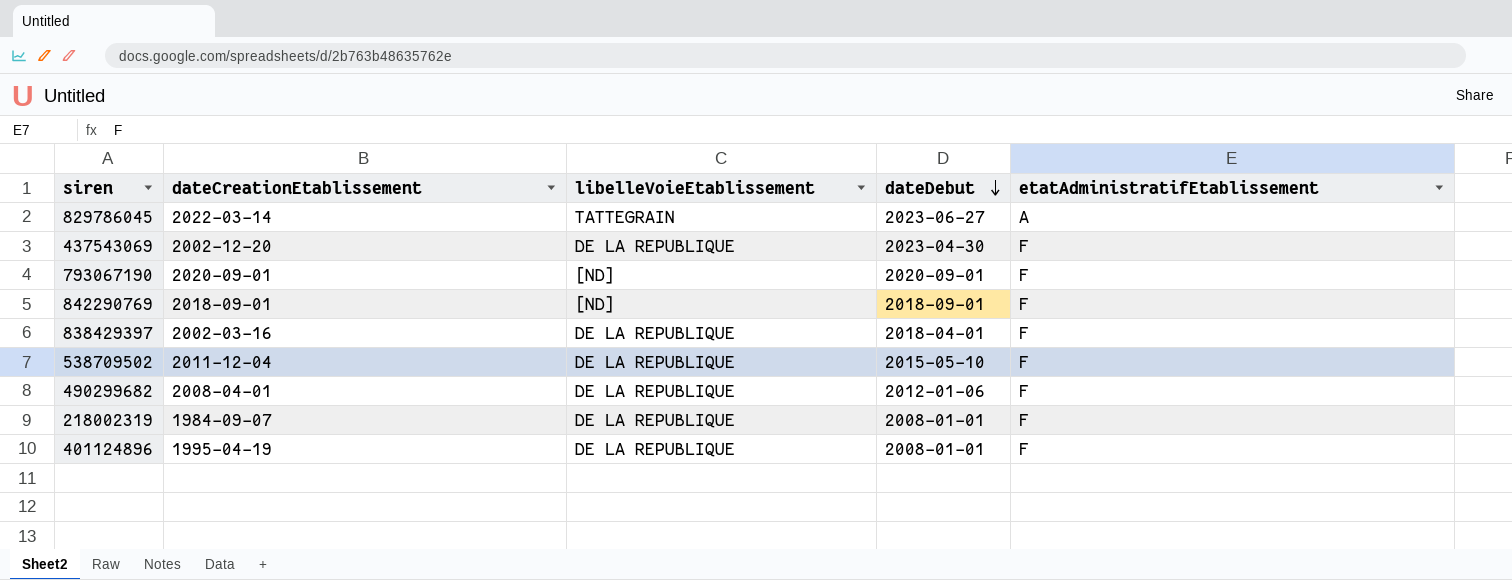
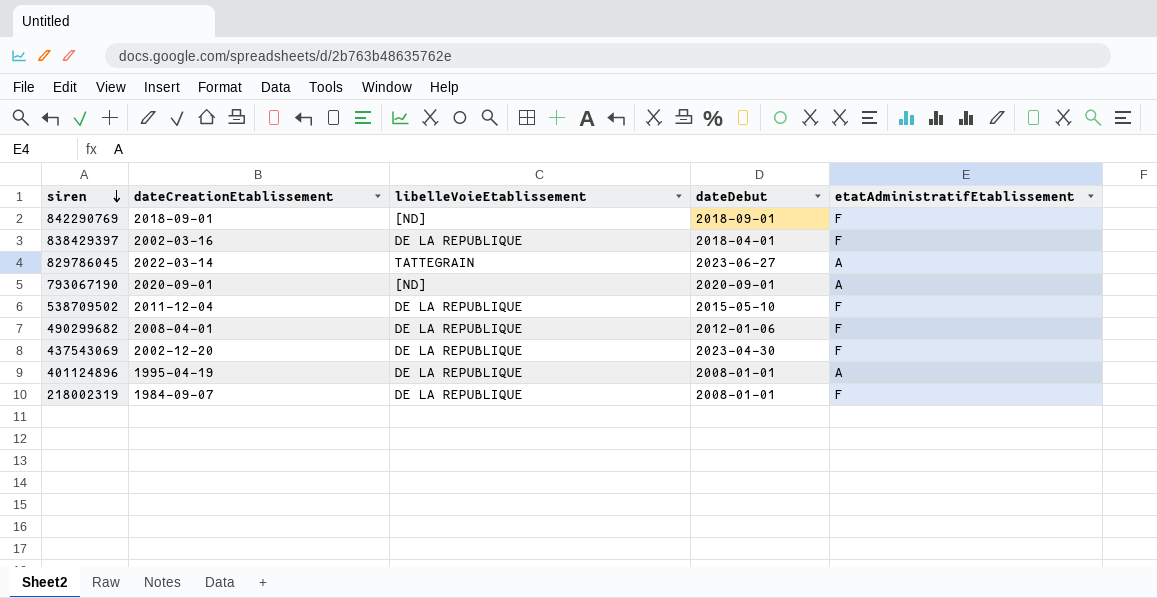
row order: dateDebut descending -> siren descending
793067190 | etatAdministratifEtablissement: F -> A
401124896 | etatAdministratifEtablissement: F -> A

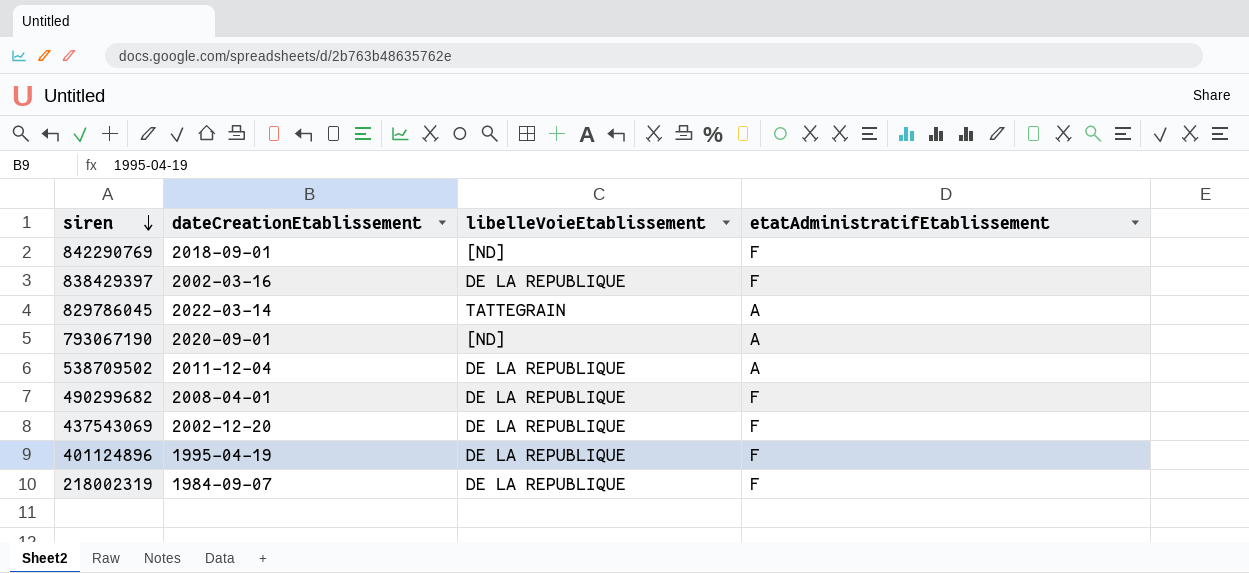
column dateDebut | position: 4 -> none
538709502 | etatAdministratifEtablissement: F -> A
401124896 | etatAdministratifEtablissement: A -> F

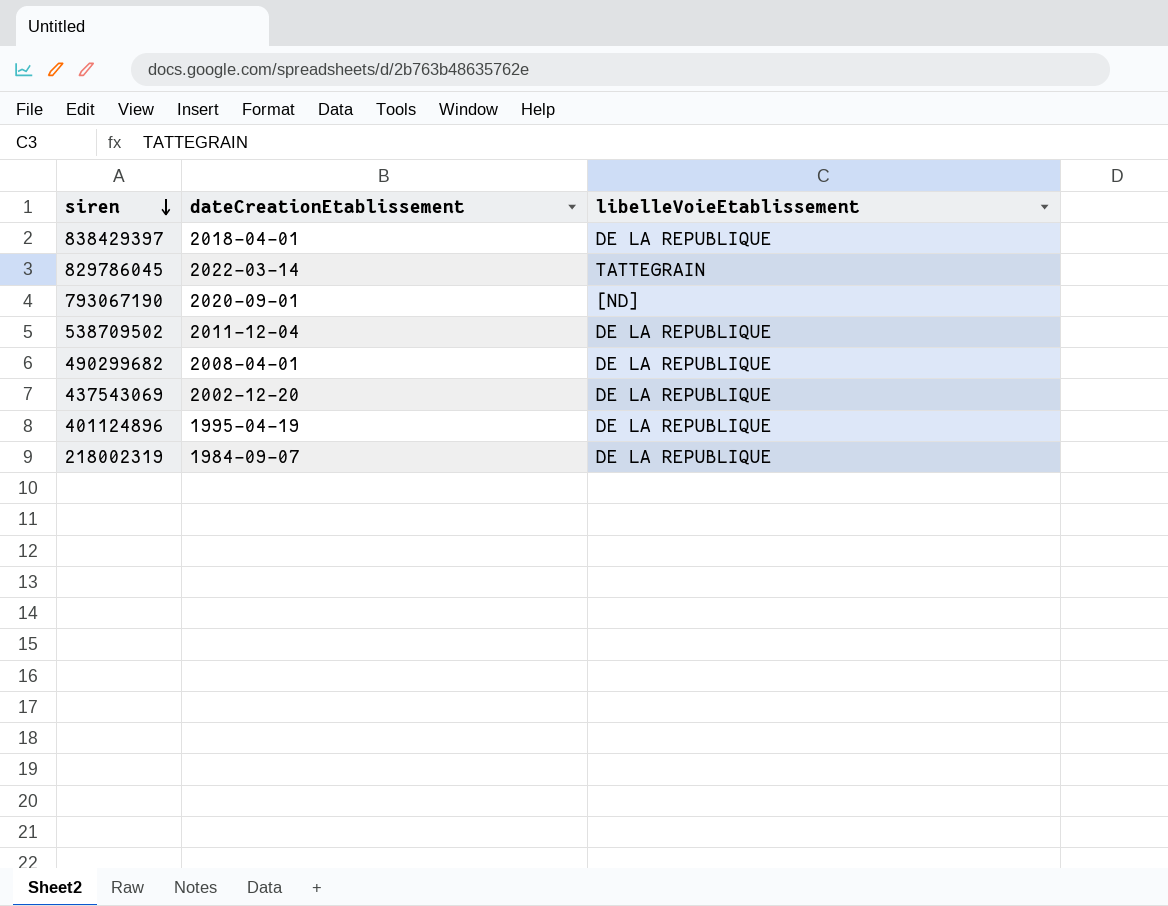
column etatAdministratifEtablissement | position: 4 -> none
row 842290769: 2018-09-01 | [ND] | F -> none
838429397 | dateCreationEtablissement: 2002-03-16 -> 2018-04-01

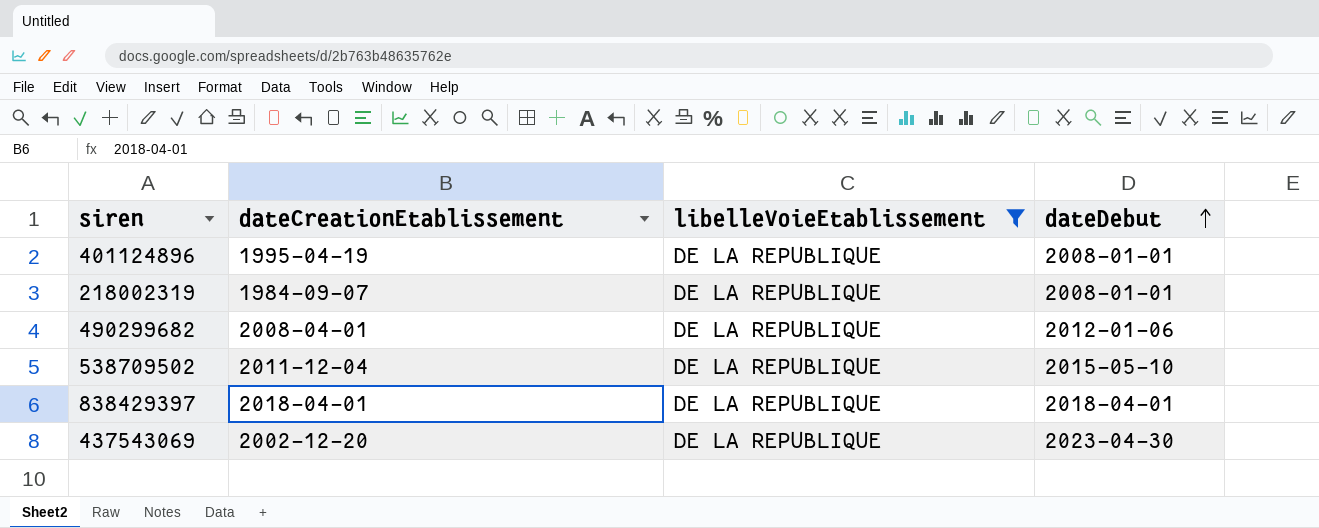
filter: none -> libelleVoieEtablissement = DE LA REPUBLIQUE
row order: siren descending -> dateDebut ascending
column dateDebut | position: none -> 4

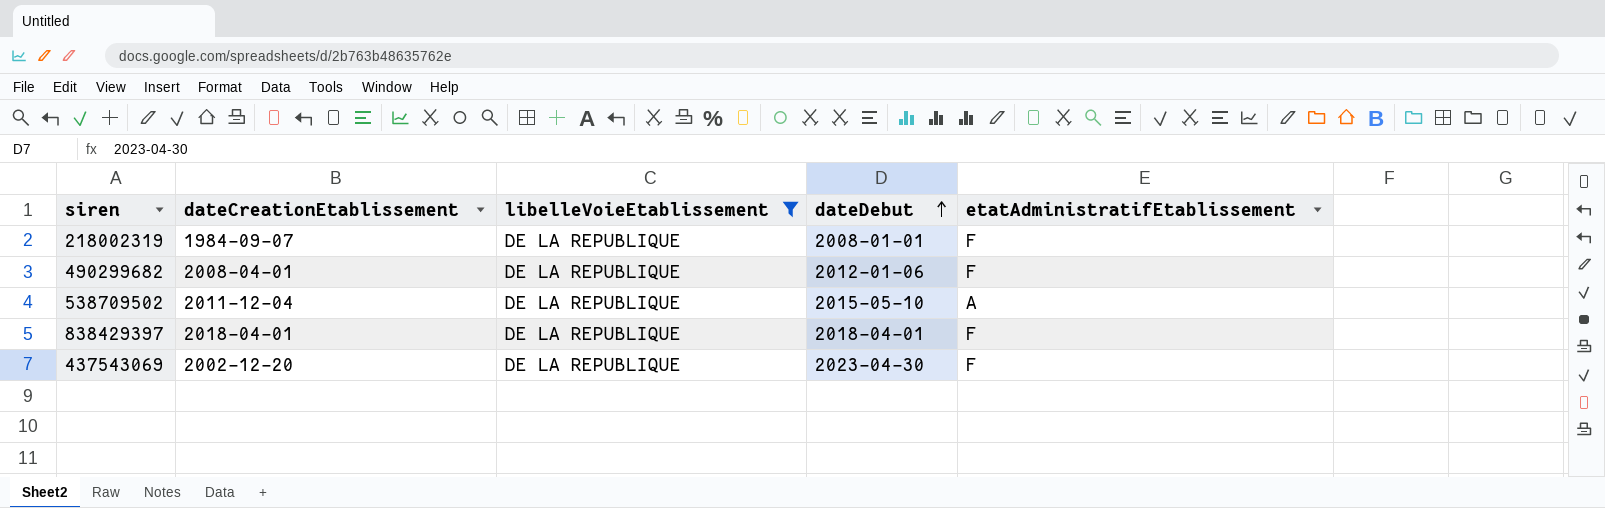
column etatAdministratifEtablissement | position: none -> 5
row 401124896: 1995-04-19 | DE LA REPUBLIQUE | 2008-01-01 -> none

